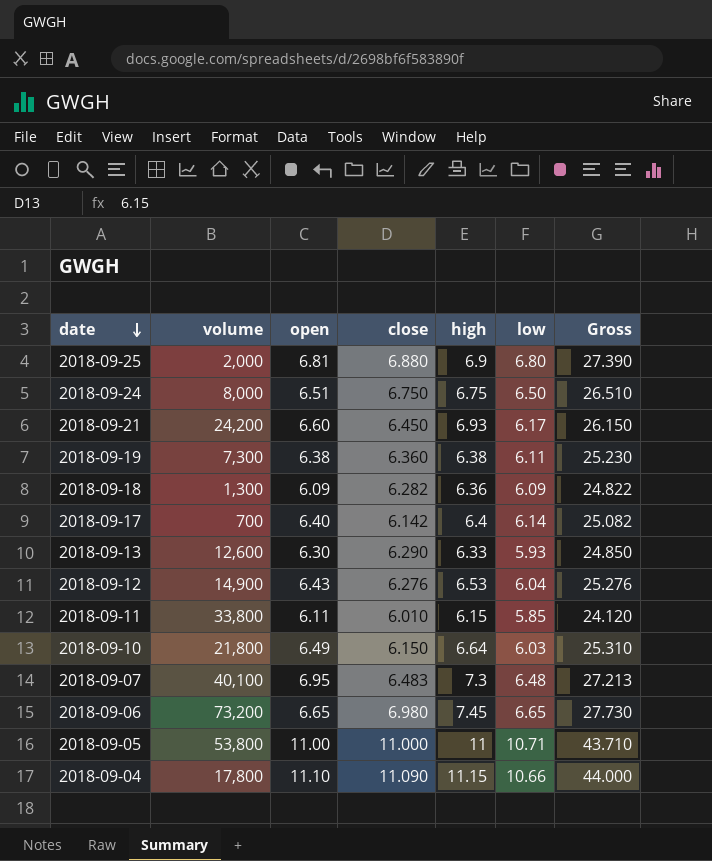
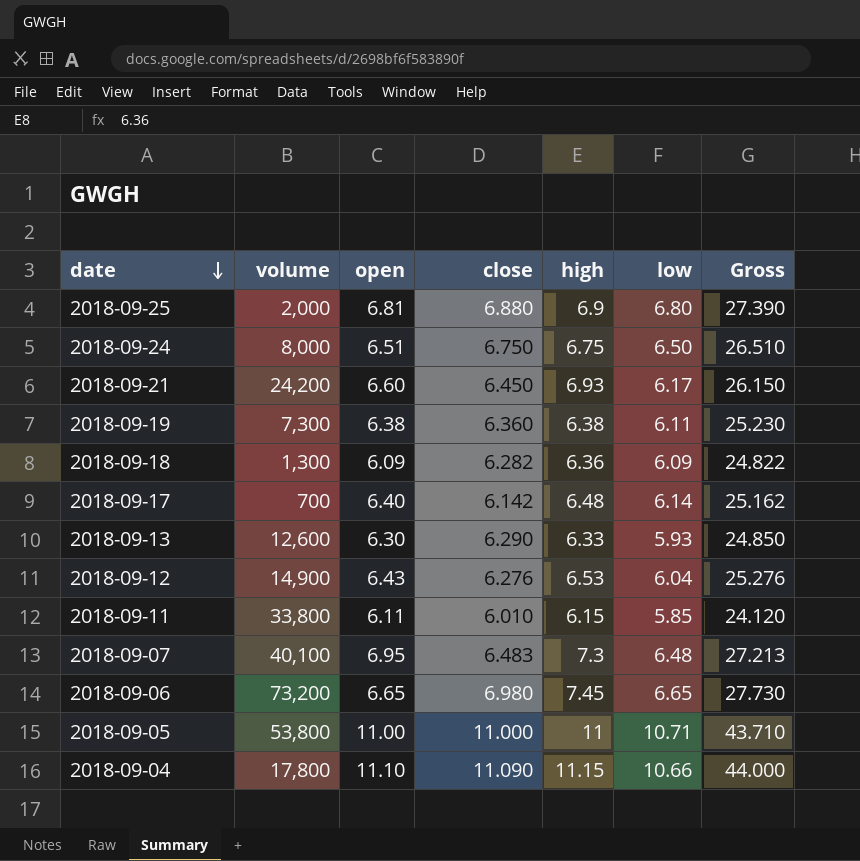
row 2018-09-10: 21,800 | 6.49 | 6.150 | 6.64 | 6.03 | 25.310 -> none
2018-09-17 | high: 6.4 -> 6.48
2018-09-17 | Gross: 25.082 -> 25.162

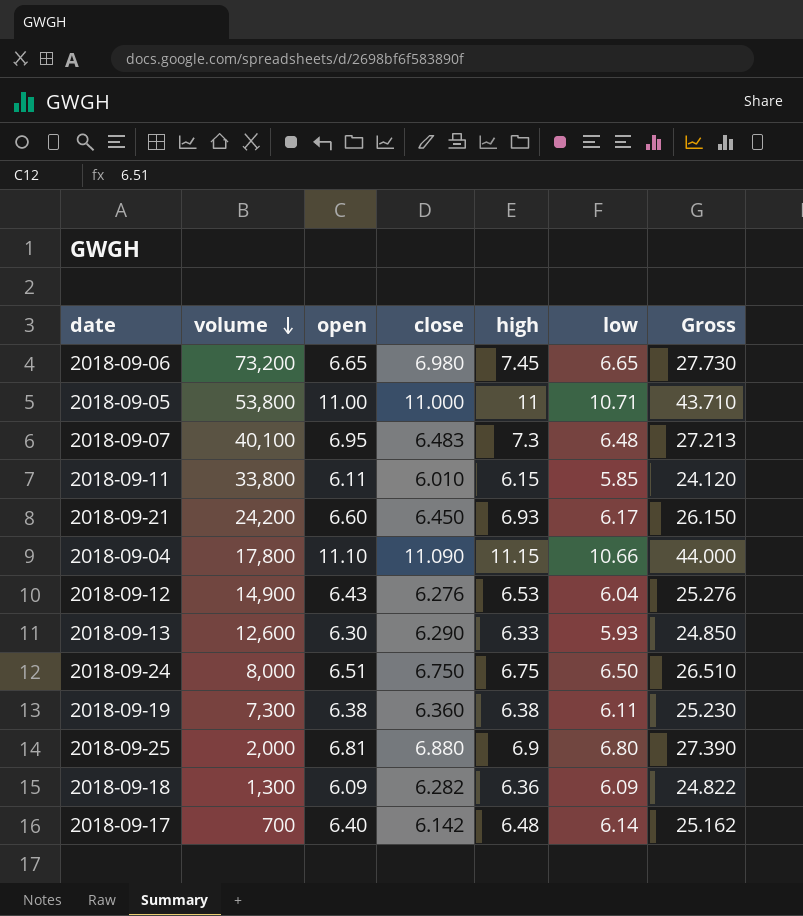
row order: date descending -> volume descending

